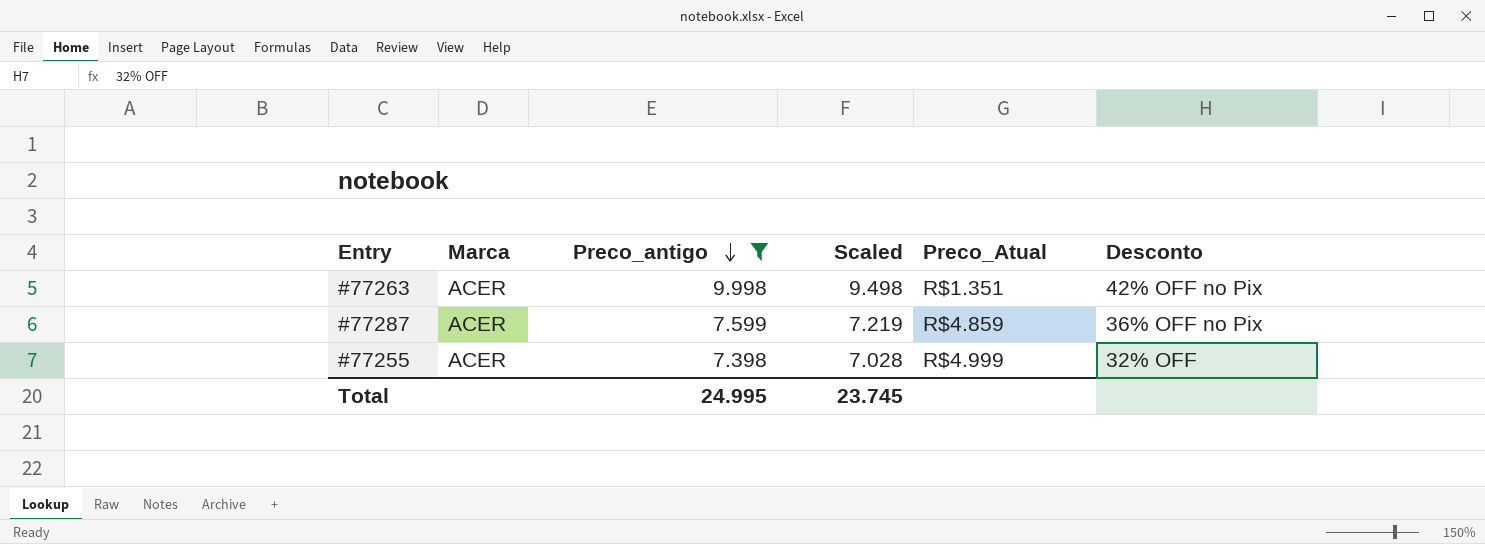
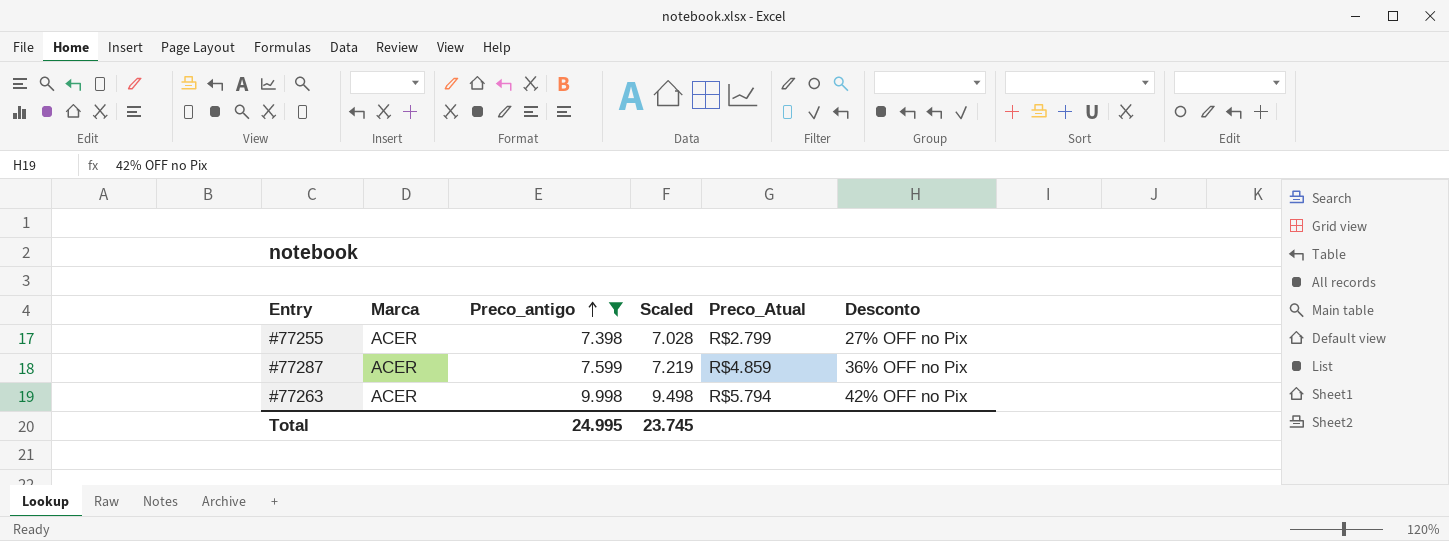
row order: Preco_antigo descending -> Preco_antigo ascending
#77255 | Preco_Atual: R$4.999 -> R$2.799
#77255 | Desconto: 32% OFF -> 27% OFF no Pix
#77263 | Preco_Atual: R$1.351 -> R$5.794

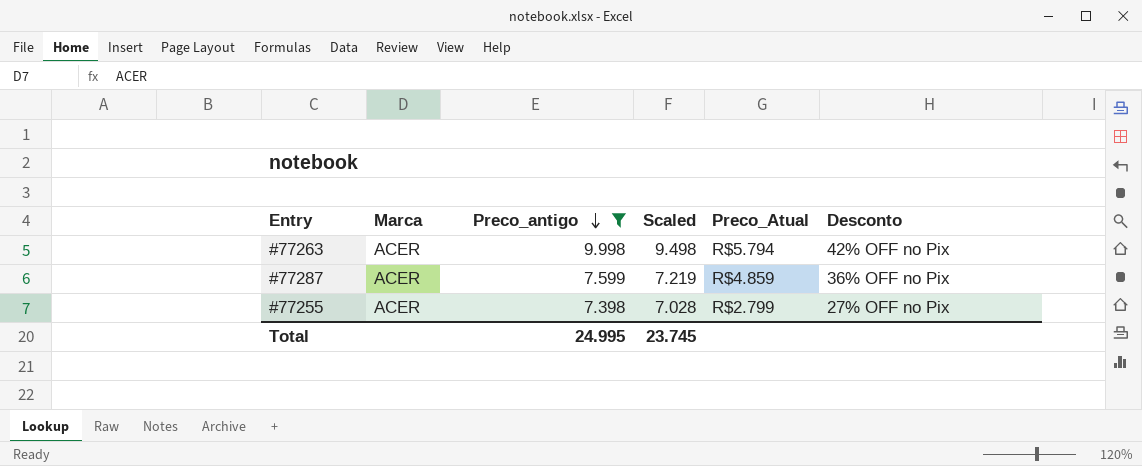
row order: Preco_antigo ascending -> Preco_antigo descending

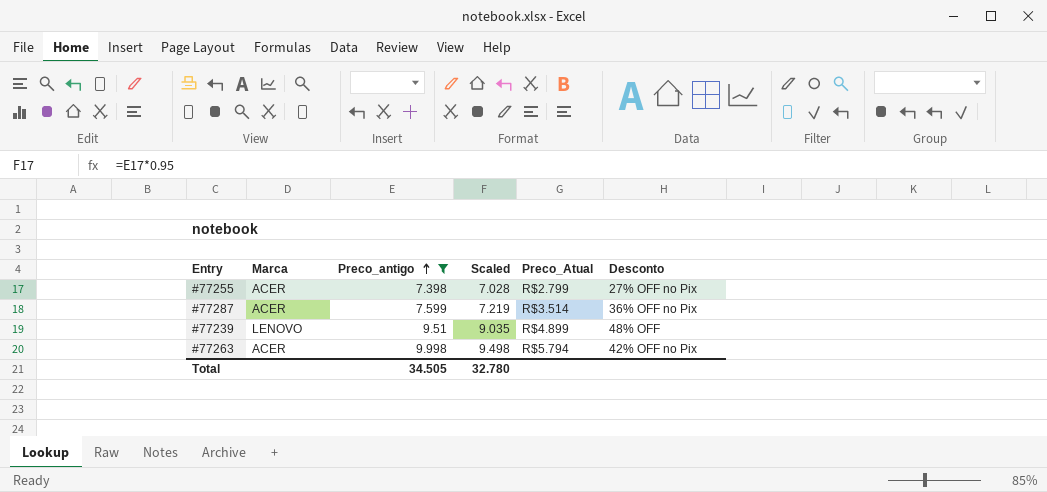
row order: Preco_antigo descending -> Preco_antigo ascending
#77287 | Preco_Atual: R$4.859 -> R$3.514
row #77239: none -> LENOVO | 9.51 | 9.035 | R$4.899 | 48% OFF
Total | Preco_antigo: 24.995 -> 34.505
Total | Scaled: 23.745 -> 32.780

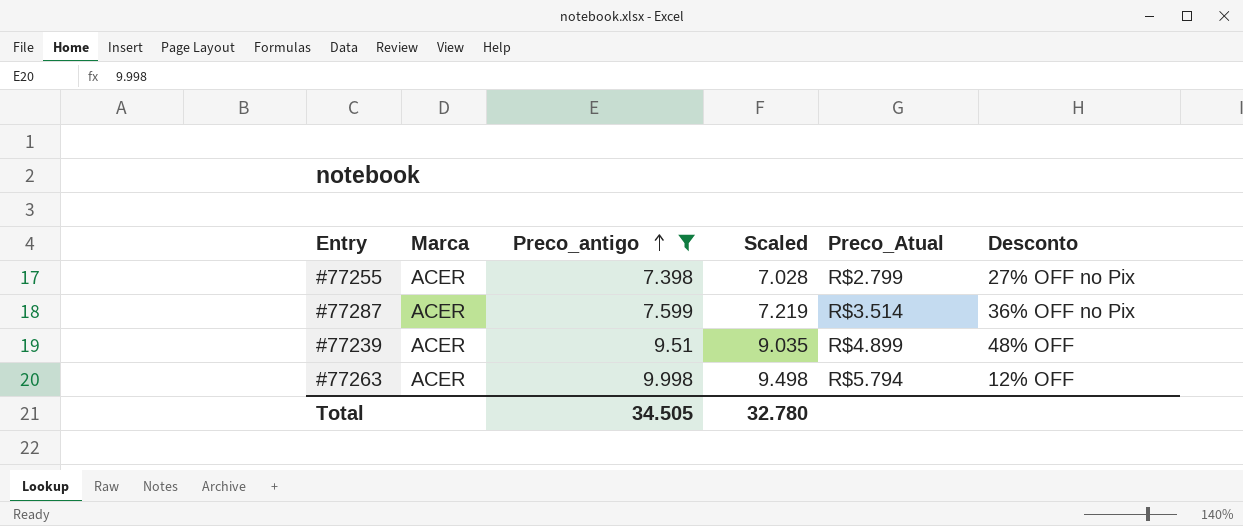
#77239 | Marca: LENOVO -> ACER
#77263 | Desconto: 42% OFF no Pix -> 12% OFF

